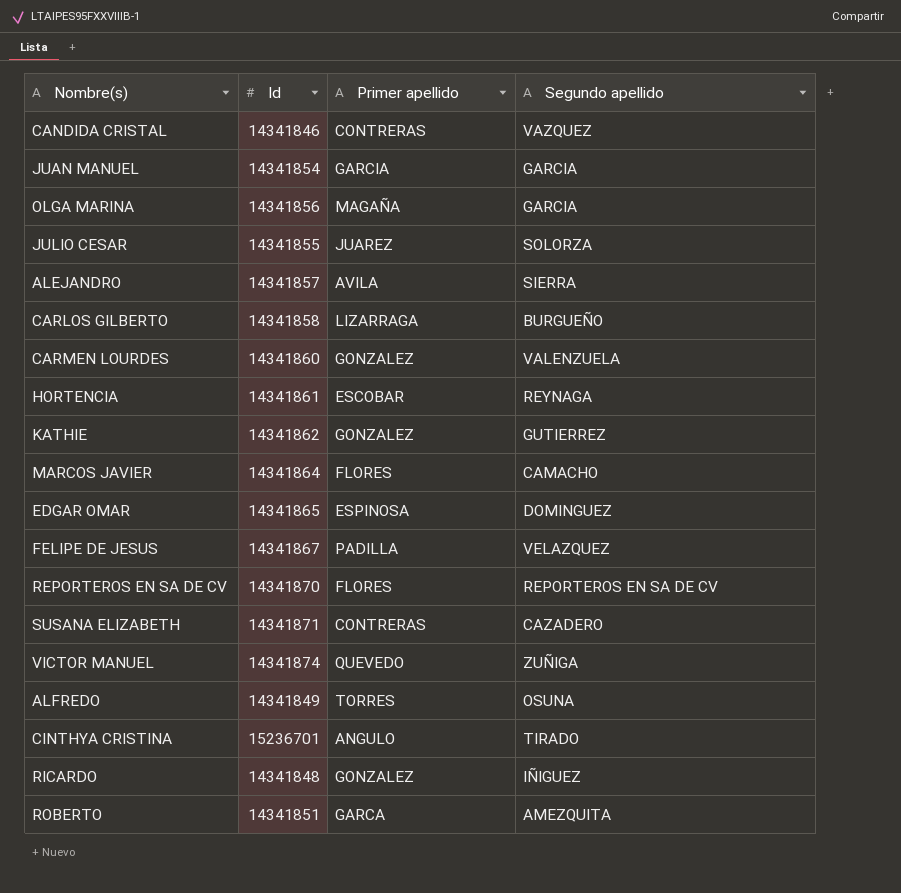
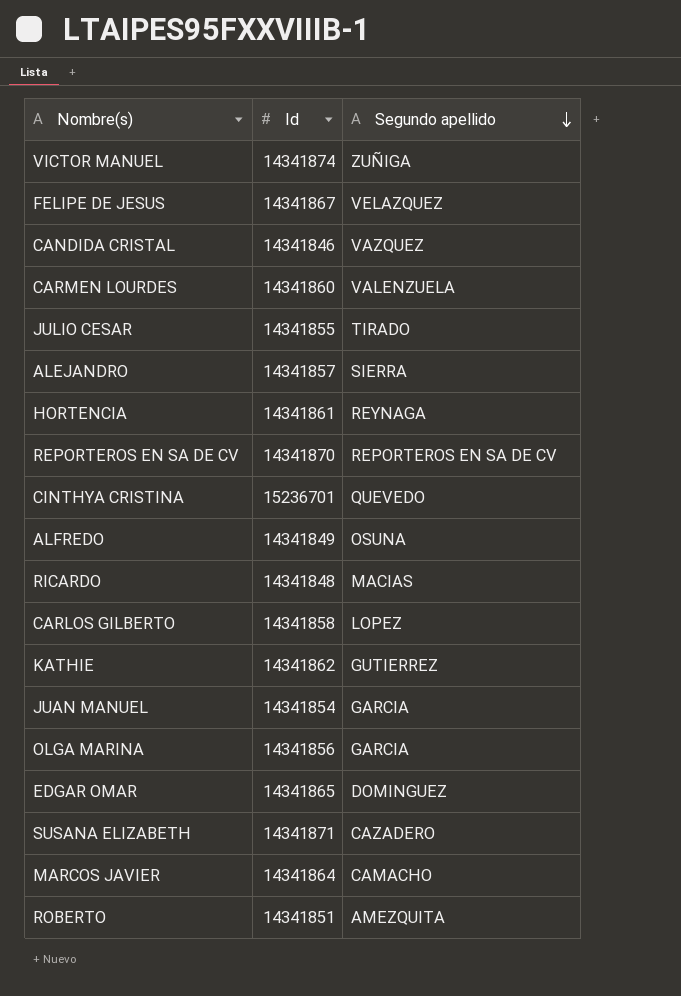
row order: none -> Segundo apellido descending
column Primer apellido | position: 3 -> none
JULIO CESAR | Segundo apellido: SOLORZA -> TIRADO
CINTHYA CRISTINA | Segundo apellido: TIRADO -> QUEVEDO
RICARDO | Segundo apellido: IÑIGUEZ -> MACIAS
CARLOS GILBERTO | Segundo apellido: BURGUEÑO -> LOPEZ

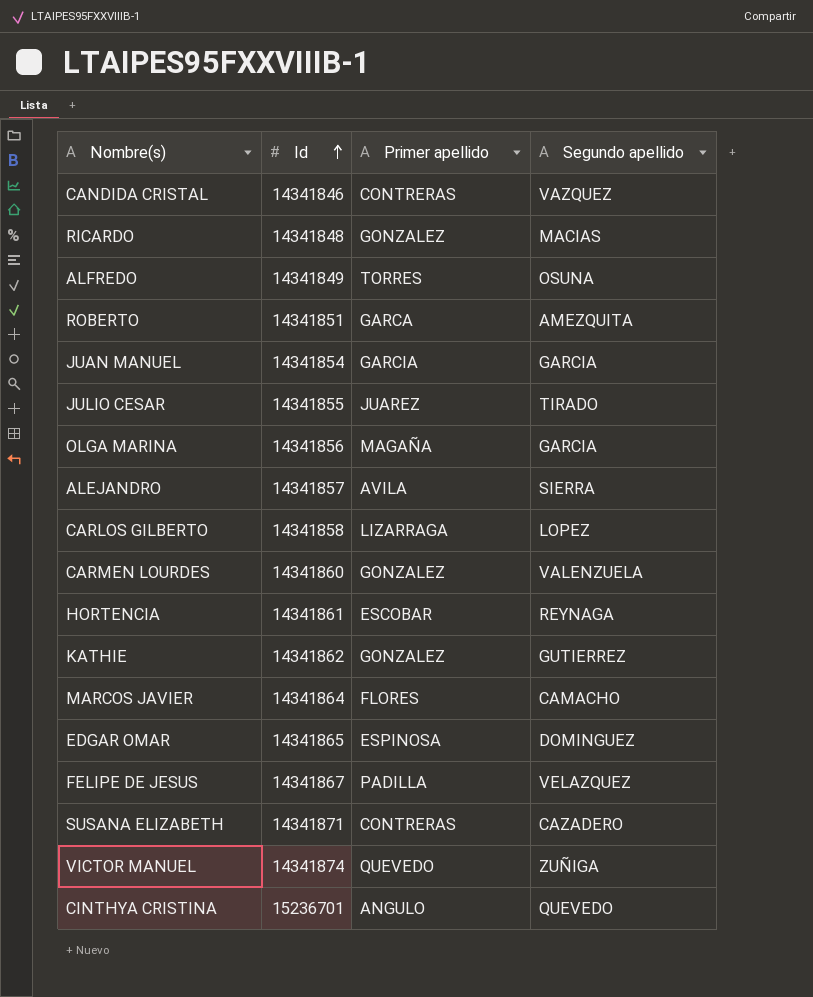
row order: Segundo apellido descending -> Id ascending
column Primer apellido | position: none -> 3
row REPORTEROS EN SA DE CV: 14341870 | REPORTEROS EN SA DE CV -> none

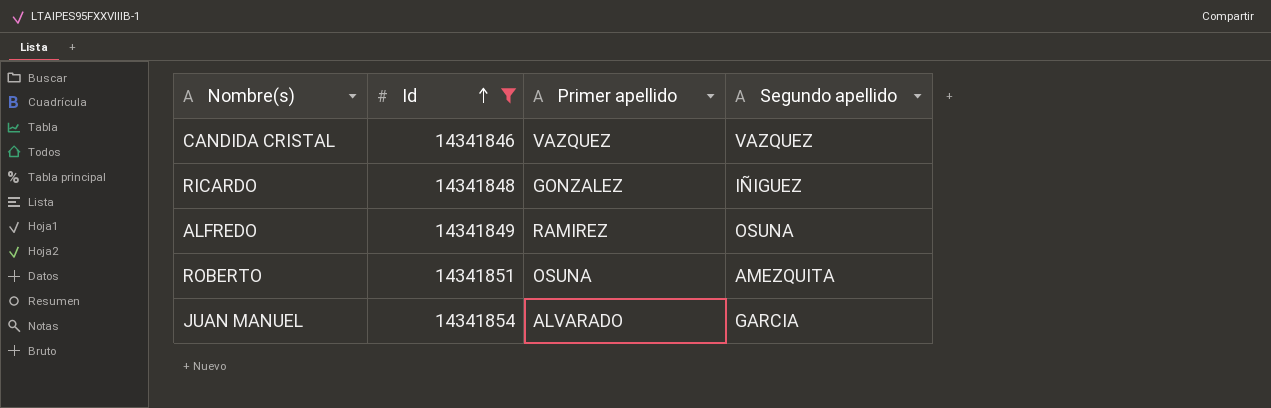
filter: none -> Id <= 14341854
CANDIDA CRISTAL | Primer apellido: CONTRERAS -> VAZQUEZ
RICARDO | Segundo apellido: MACIAS -> IÑIGUEZ
ALFREDO | Primer apellido: TORRES -> RAMIREZ
ROBERTO | Primer apellido: GARCA -> OSUNA
JUAN MANUEL | Primer apellido: GARCIA -> ALVARADO

